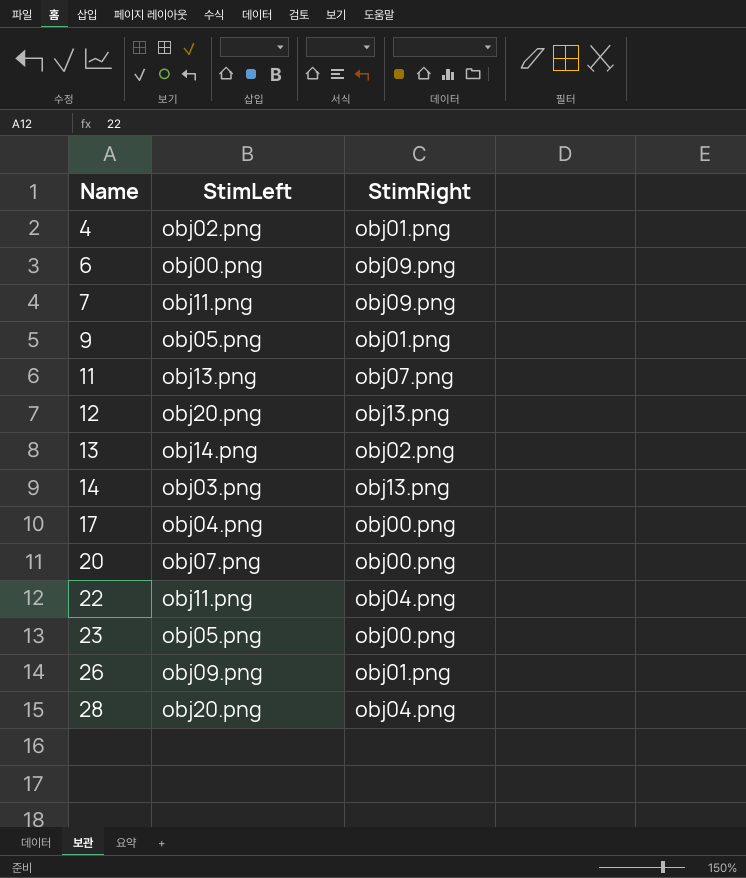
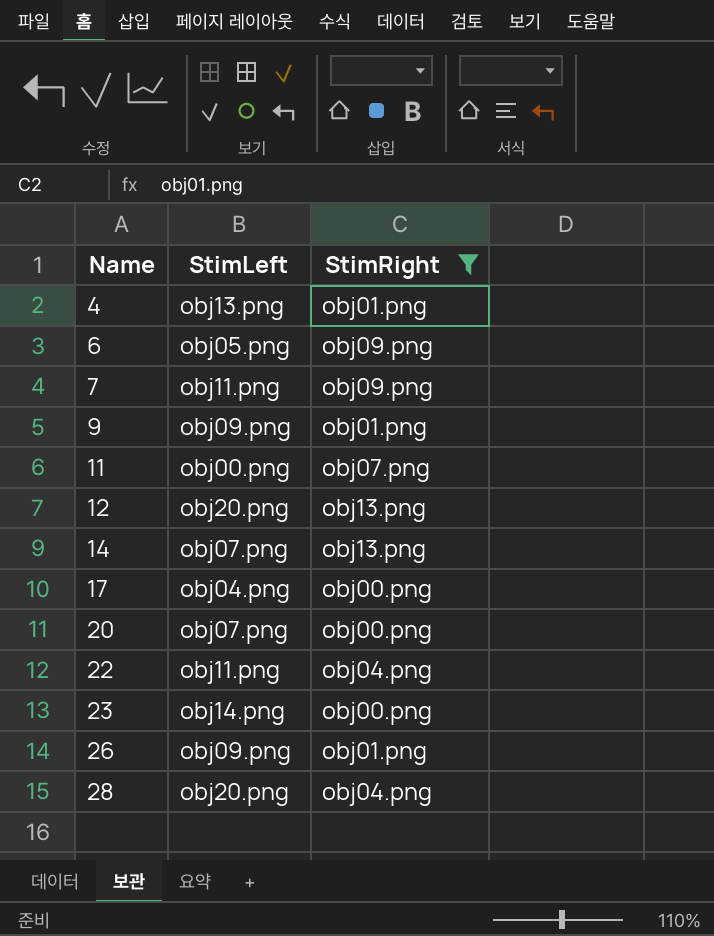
filter: none -> StimRight != obj02.png
4 | StimLeft: obj02.png -> obj13.png
6 | StimLeft: obj00.png -> obj05.png
9 | StimLeft: obj05.png -> obj09.png
11 | StimLeft: obj13.png -> obj00.png
14 | StimLeft: obj03.png -> obj07.png
23 | StimLeft: obj05.png -> obj14.png

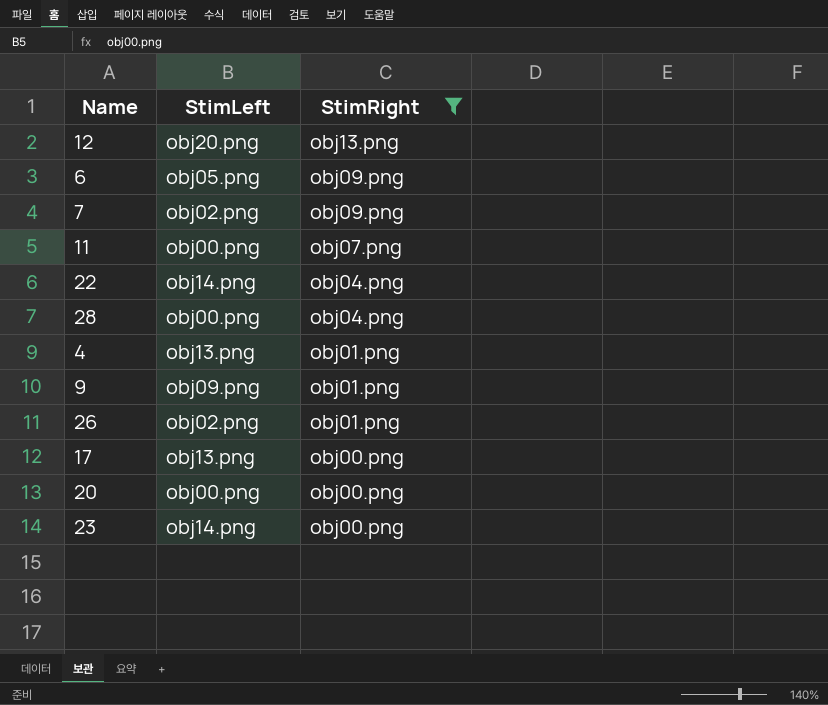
row order: Name ascending -> StimRight descending
row 14: obj07.png | obj13.png -> none
7 | StimLeft: obj11.png -> obj02.png
22 | StimLeft: obj11.png -> obj14.png
28 | StimLeft: obj20.png -> obj00.png
26 | StimLeft: obj09.png -> obj02.png
17 | StimLeft: obj04.png -> obj13.png
20 | StimLeft: obj07.png -> obj00.png

